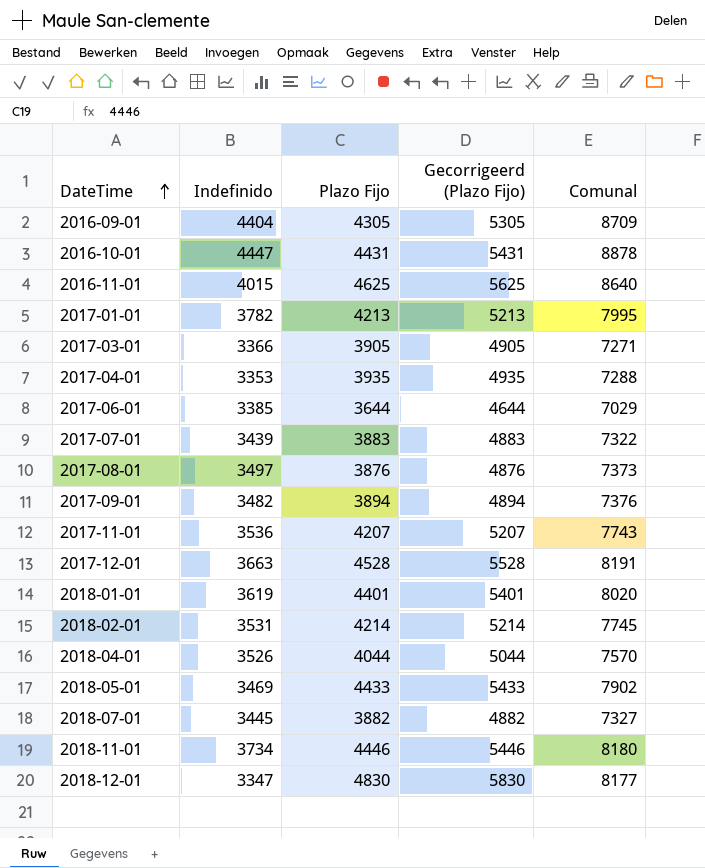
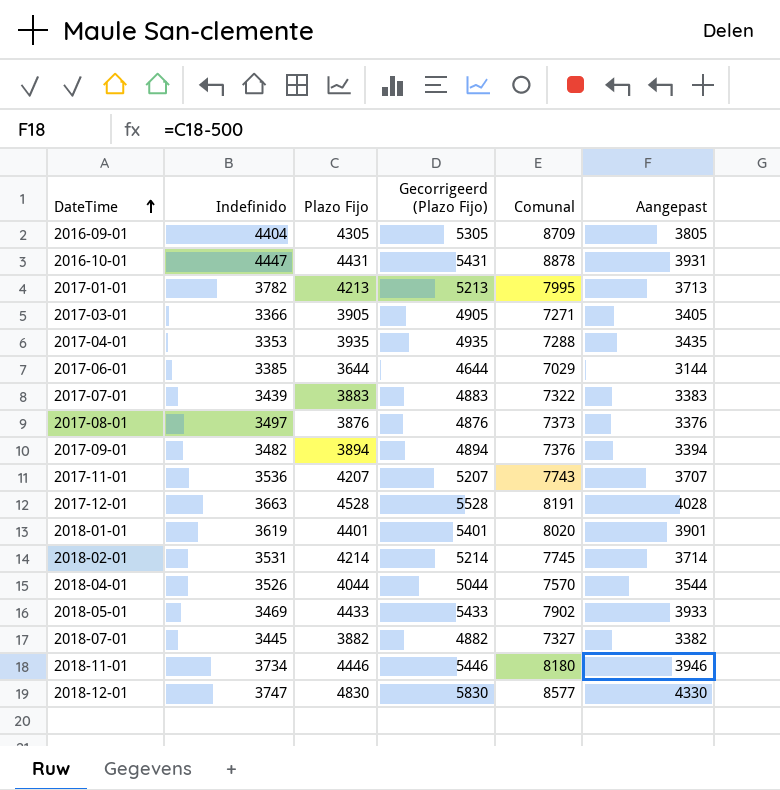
column Aangepast | formula: none -> [Plazo Fijo] - 500
row 2016-11-01: 4015 | 4625 | 5625 | 8640 -> none
2018-12-01 | Indefinido: 3347 -> 3747
2018-12-01 | Comunal: 8177 -> 8577

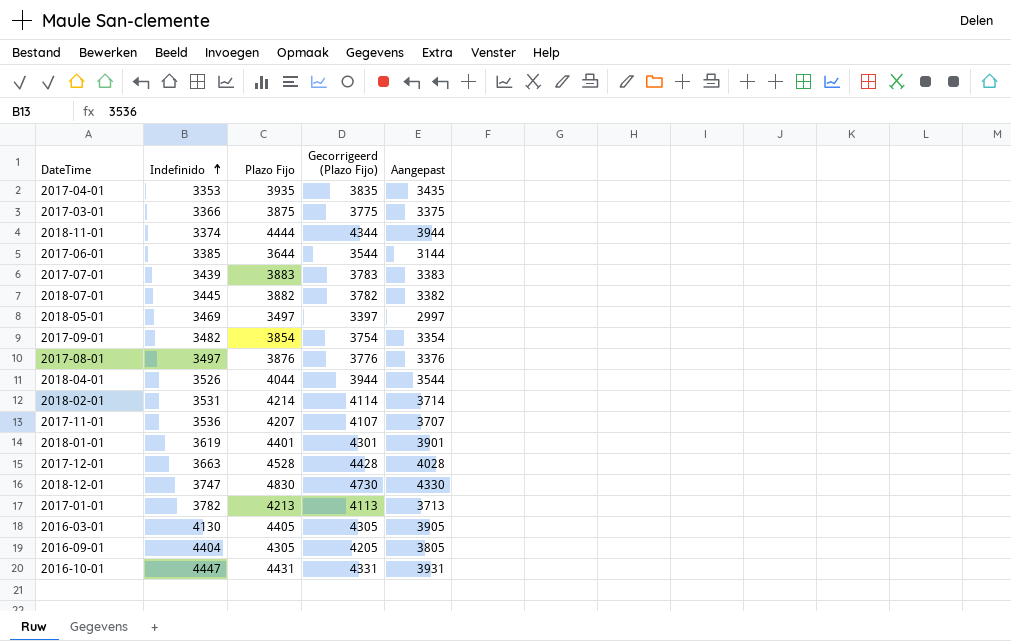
row order: DateTime ascending -> Indefinido ascending
column Comunal | formula: [Indefinido] + [Plazo Fijo] -> none
column Gecorrigeerd (Plazo Fijo) | formula: [Plazo Fijo] + 1000 -> [Plazo Fijo] - 100
2017-03-01 | Plazo Fijo: 3905 -> 3875
2017-03-01 | Aangepast: 3405 -> 3375
2018-11-01 | Indefinido: 3734 -> 3374
2018-11-01 | Plazo Fijo: 4446 -> 4444
2018-11-01 | Aangepast: 3946 -> 3944
2018-05-01 | Plazo Fijo: 4433 -> 3497
2018-05-01 | Aangepast: 3933 -> 2997
2017-09-01 | Plazo Fijo: 3894 -> 3854
2017-09-01 | Aangepast: 3394 -> 3354
row 2016-03-01: none -> 4130 | 4405 | 4305 | 3905

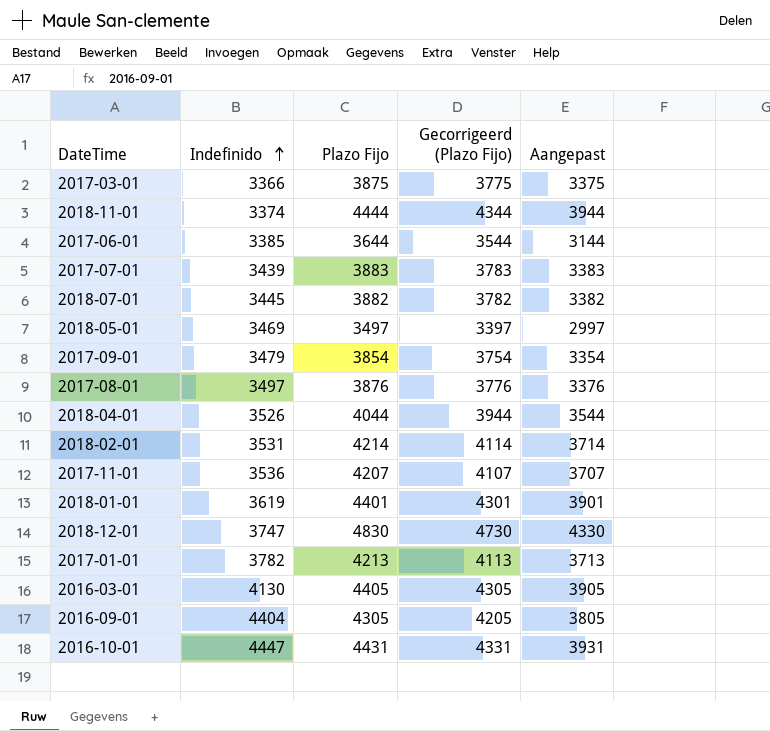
row 2017-04-01: 3353 | 3935 | 3835 | 3435 -> none
row 2017-12-01: 3663 | 4528 | 4428 | 4028 -> none
2017-09-01 | Indefinido: 3482 -> 3479

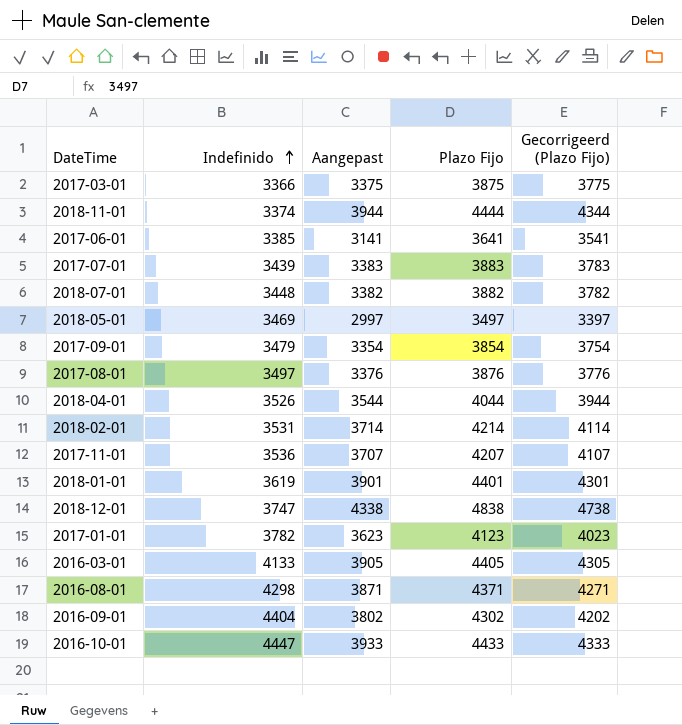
column Aangepast | position: 5 -> 3
2017-06-01 | Aangepast: 3144 -> 3141
2017-06-01 | Plazo Fijo: 3644 -> 3641
2017-06-01 | Gecorrigeerd (Plazo Fijo): 3544 -> 3541
2018-07-01 | Indefinido: 3445 -> 3448
2018-12-01 | Aangepast: 4330 -> 4338
2018-12-01 | Plazo Fijo: 4830 -> 4838
2018-12-01 | Gecorrigeerd (Plazo Fijo): 4730 -> 4738
2017-01-01 | Aangepast: 3713 -> 3623
2017-01-01 | Plazo Fijo: 4213 -> 4123
2017-01-01 | Gecorrigeerd (Plazo Fijo): 4113 -> 4023
2016-03-01 | Indefinido: 4130 -> 4133
row 2016-08-01: none -> 4298 | 3871 | 4371 | 4271
2016-09-01 | Aangepast: 3805 -> 3802
2016-09-01 | Plazo Fijo: 4305 -> 4302
2016-09-01 | Gecorrigeerd (Plazo Fijo): 4205 -> 4202
2016-10-01 | Aangepast: 3931 -> 3933
2016-10-01 | Plazo Fijo: 4431 -> 4433
2016-10-01 | Gecorrigeerd (Plazo Fijo): 4331 -> 4333

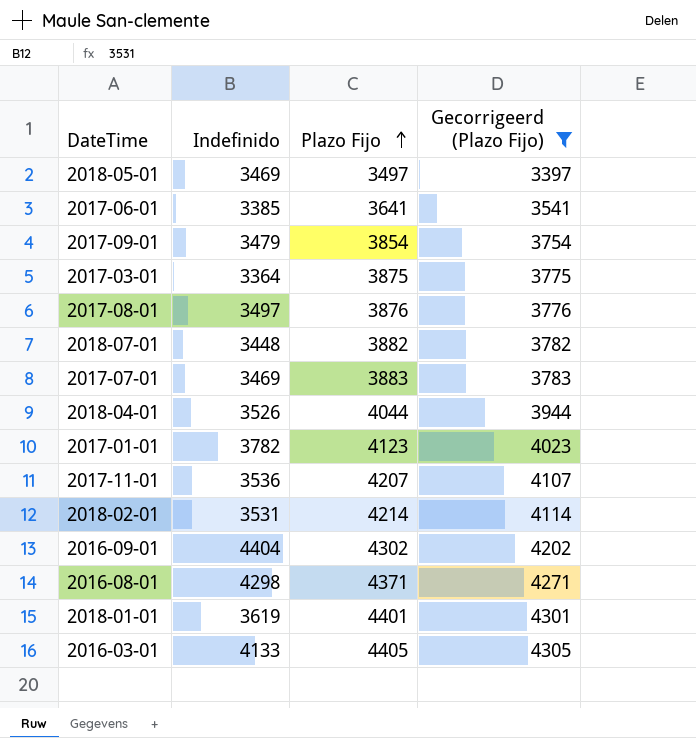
filter: none -> Gecorrigeerd (Plazo Fijo) <= 4305
row order: Indefinido ascending -> Plazo Fijo ascending
column Aangepast | formula: [Plazo Fijo] - 500 -> none
2017-03-01 | Indefinido: 3366 -> 3364
2017-07-01 | Indefinido: 3439 -> 3469

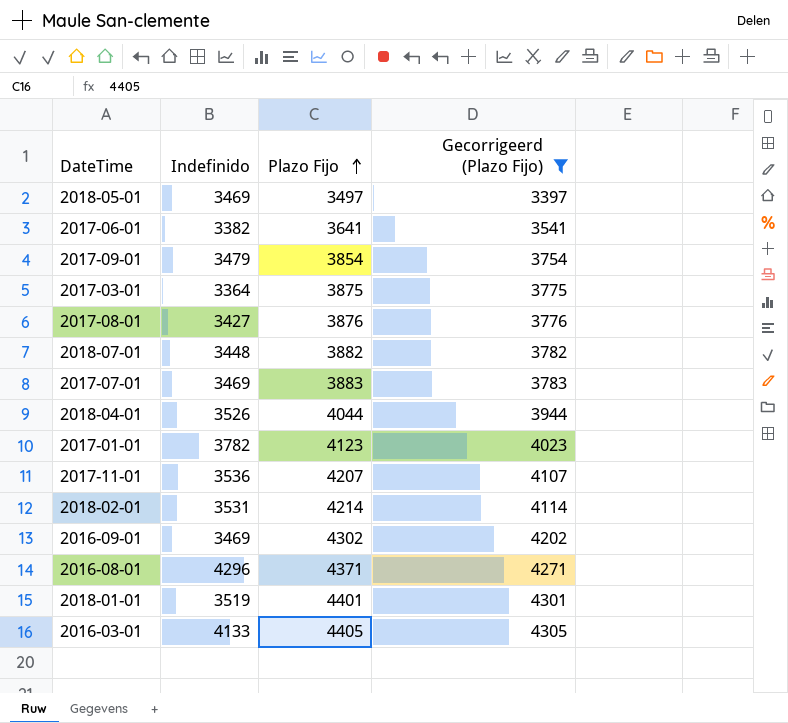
2017-06-01 | Indefinido: 3385 -> 3382
2017-08-01 | Indefinido: 3497 -> 3427
2016-09-01 | Indefinido: 4404 -> 3469
2016-08-01 | Indefinido: 4298 -> 4296
2018-01-01 | Indefinido: 3619 -> 3519

